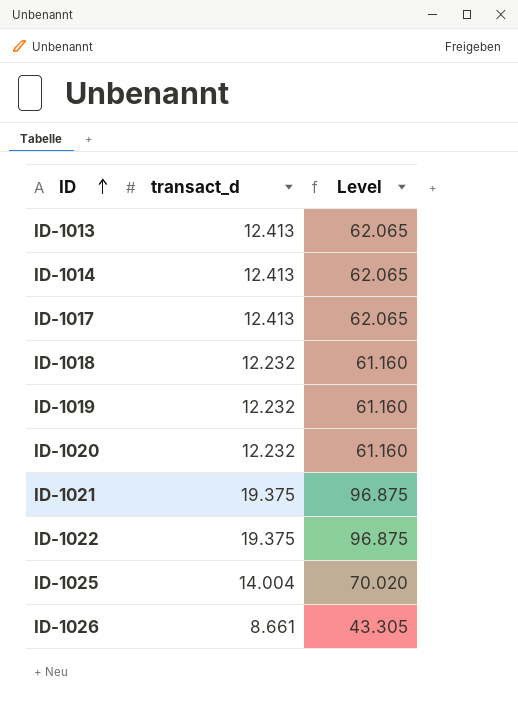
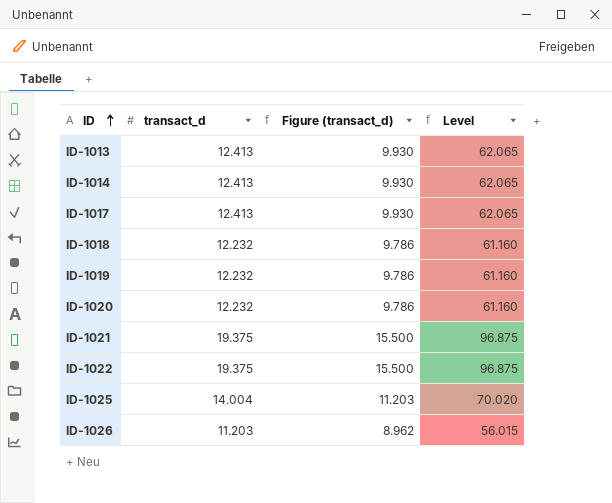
column Figure (transact_d) | formula: none -> [transact_d] * 0.8
ID-1026 | transact_d: 8.661 -> 11.203
ID-1026 | Level: 43.305 -> 56.015

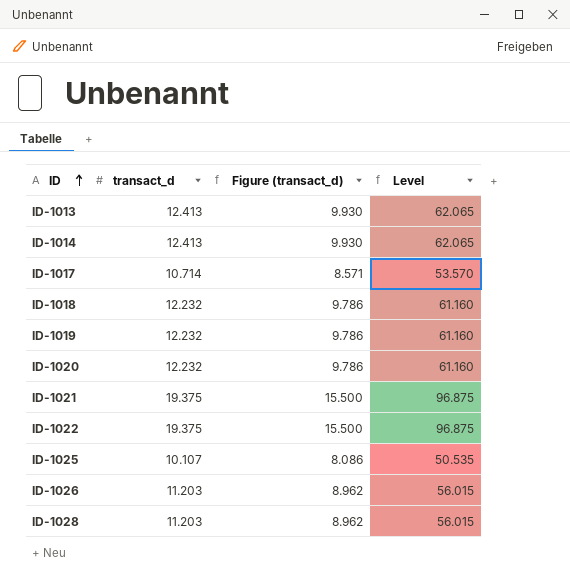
ID-1017 | transact_d: 12.413 -> 10.714
ID-1017 | Figure (transact_d): 9.930 -> 8.571
ID-1017 | Level: 62.065 -> 53.570
ID-1025 | transact_d: 14.004 -> 10.107
ID-1025 | Figure (transact_d): 11.203 -> 8.086
ID-1025 | Level: 70.020 -> 50.535
row ID-1028: none -> 11.203 | 8.962 | 56.015

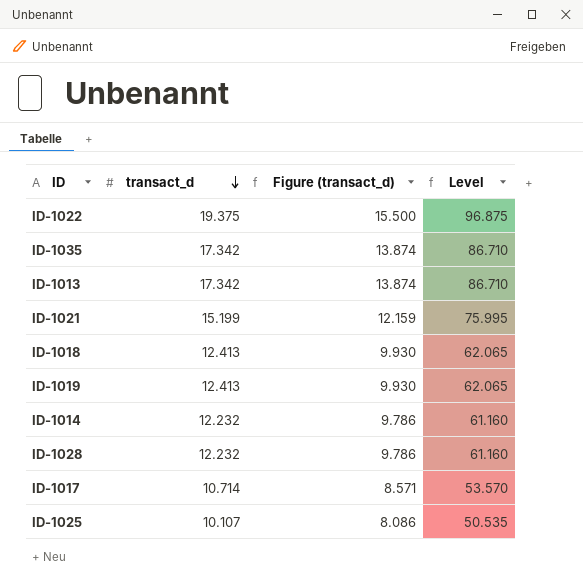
row order: ID ascending -> transact_d descending
row ID-1020: 12.232 | 9.786 | 61.160 -> none
row ID-1026: 11.203 | 8.962 | 56.015 -> none
row ID-1035: none -> 17.342 | 13.874 | 86.710
ID-1013 | transact_d: 12.413 -> 17.342
ID-1013 | Figure (transact_d): 9.930 -> 13.874
ID-1013 | Level: 62.065 -> 86.710
ID-1021 | transact_d: 19.375 -> 15.199
ID-1021 | Figure (transact_d): 15.500 -> 12.159
ID-1021 | Level: 96.875 -> 75.995
ID-1018 | transact_d: 12.232 -> 12.413
ID-1018 | Figure (transact_d): 9.786 -> 9.930
ID-1018 | Level: 61.160 -> 62.065
ID-1019 | transact_d: 12.232 -> 12.413
ID-1019 | Figure (transact_d): 9.786 -> 9.930
ID-1019 | Level: 61.160 -> 62.065
ID-1014 | transact_d: 12.413 -> 12.232
ID-1014 | Figure (transact_d): 9.930 -> 9.786
ID-1014 | Level: 62.065 -> 61.160
ID-1028 | transact_d: 11.203 -> 12.232
ID-1028 | Figure (transact_d): 8.962 -> 9.786
ID-1028 | Level: 56.015 -> 61.160

